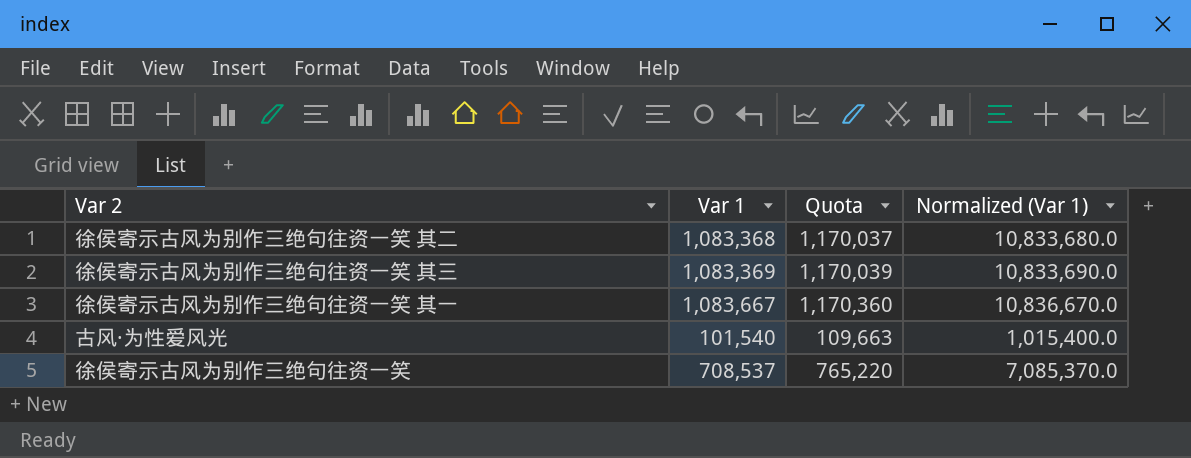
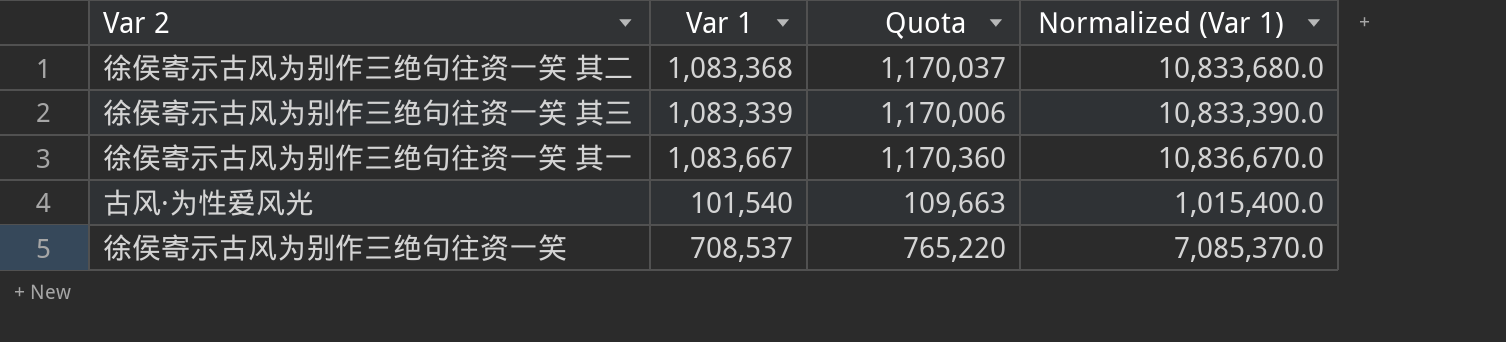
徐侯寄示古风为别作三绝句往资一笑 其三 | Var 1: 1,083,369 -> 1,083,339
徐侯寄示古风为别作三绝句往资一笑 其三 | Quota: 1,170,039 -> 1,170,006
徐侯寄示古风为别作三绝句往资一笑 其三 | Normalized (Var 1): 10,833,690.0 -> 10,833,390.0

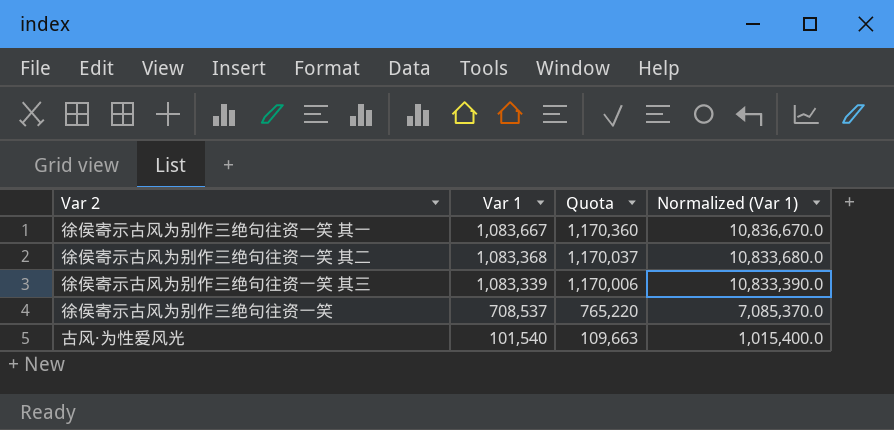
row order: none -> Var 1 descending

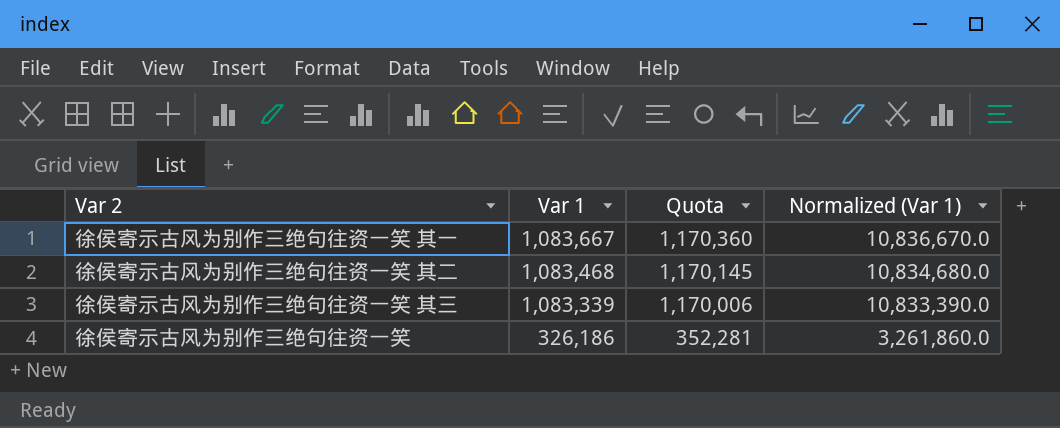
row 古风·为性爱风光: 101,540 | 109,663 | 1,015,400.0 -> none
徐侯寄示古风为别作三绝句往资一笑 其二 | Var 1: 1,083,368 -> 1,083,468
徐侯寄示古风为别作三绝句往资一笑 其二 | Quota: 1,170,037 -> 1,170,145
徐侯寄示古风为别作三绝句往资一笑 其二 | Normalized (Var 1): 10,833,680.0 -> 10,834,680.0
徐侯寄示古风为别作三绝句往资一笑 | Var 1: 708,537 -> 326,186
徐侯寄示古风为别作三绝句往资一笑 | Quota: 765,220 -> 352,281
徐侯寄示古风为别作三绝句往资一笑 | Normalized (Var 1): 7,085,370.0 -> 3,261,860.0

